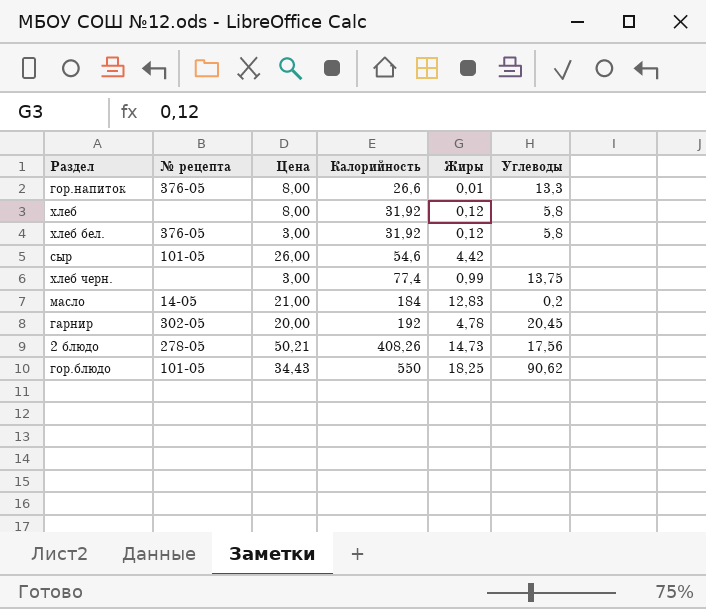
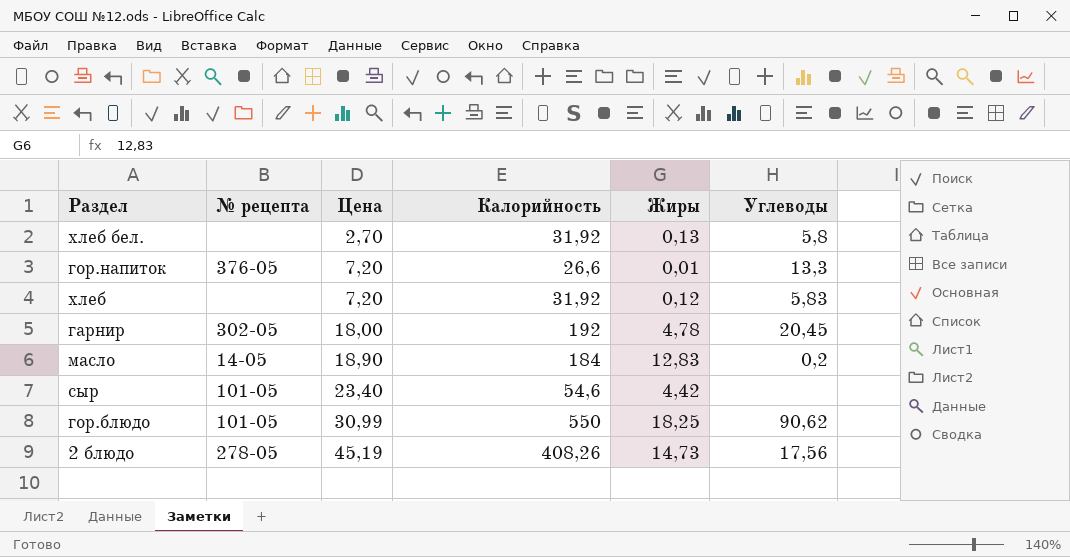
row order: Калорийность ascending -> Цена ascending
row хлеб черн.: none | 3,00 | 77,4 | 0,99 | 13,75 -> none
хлеб бел. | № рецепта: 376-05 -> none
хлеб бел. | Цена: 3,00 -> 2,70
хлеб бел. | Жиры: 0,12 -> 0,13
гор.напиток | Цена: 8,00 -> 7,20
хлеб | Цена: 8,00 -> 7,20
хлеб | Углеводы: 5,8 -> 5,83
гарнир | Цена: 20,00 -> 18,00
масло | Цена: 21,00 -> 18,90
сыр | Цена: 26,00 -> 23,40
гор.блюдо | Цена: 34,43 -> 30,99
2 блюдо | Цена: 50,21 -> 45,19

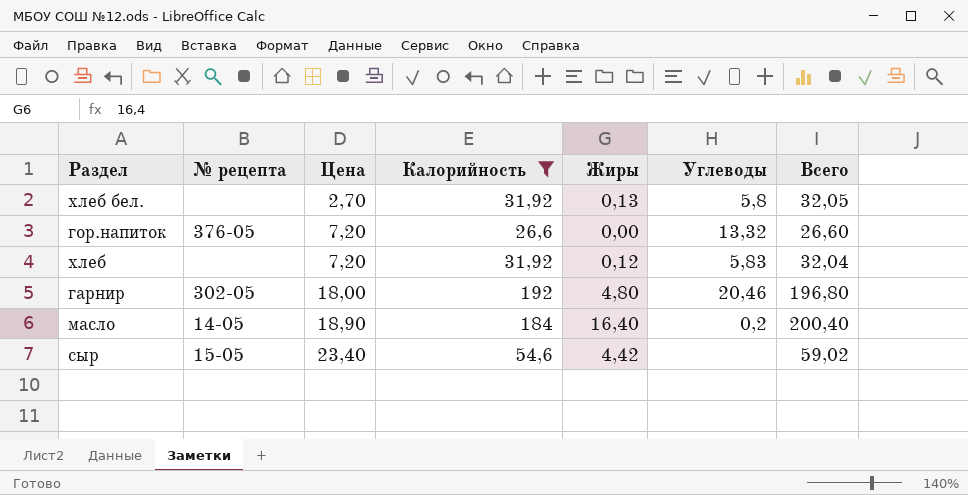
filter: none -> Калорийность <= 192
column Всего | formula: none -> [Калорийность] + [Жиры]
гор.напиток | Жиры: 0,01 -> 0,00
гор.напиток | Углеводы: 13,3 -> 13,32
гарнир | Жиры: 4,78 -> 4,80
гарнир | Углеводы: 20,45 -> 20,46
масло | Жиры: 12,83 -> 16,40
сыр | № рецепта: 101-05 -> 15-05

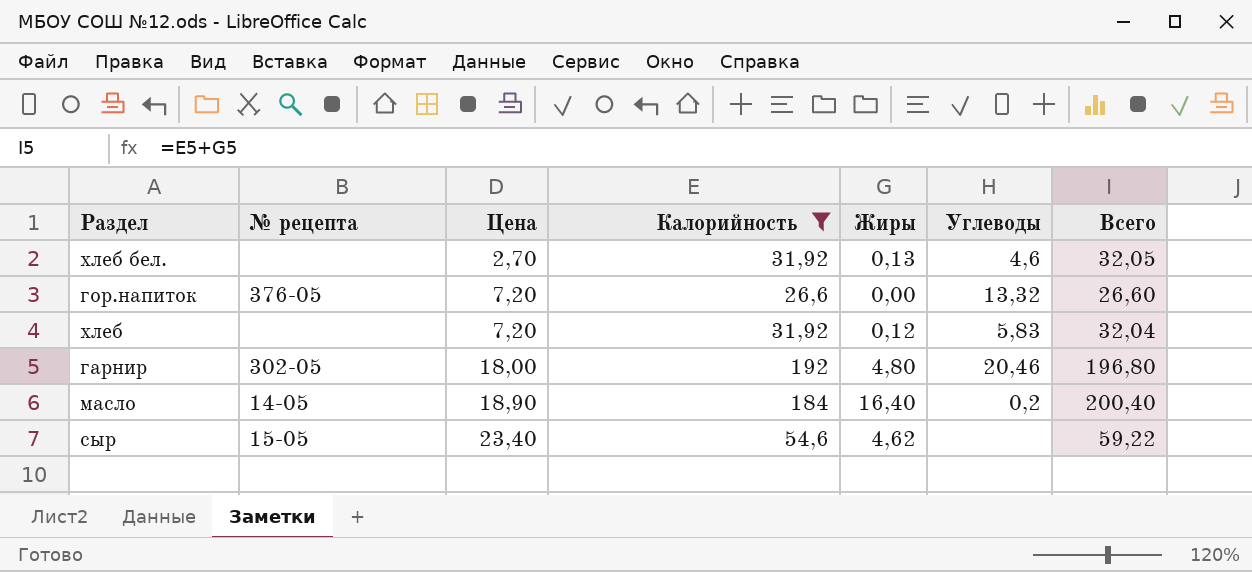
хлеб бел. | Углеводы: 5,8 -> 4,6
сыр | Жиры: 4,42 -> 4,62
сыр | Всего: 59,02 -> 59,22

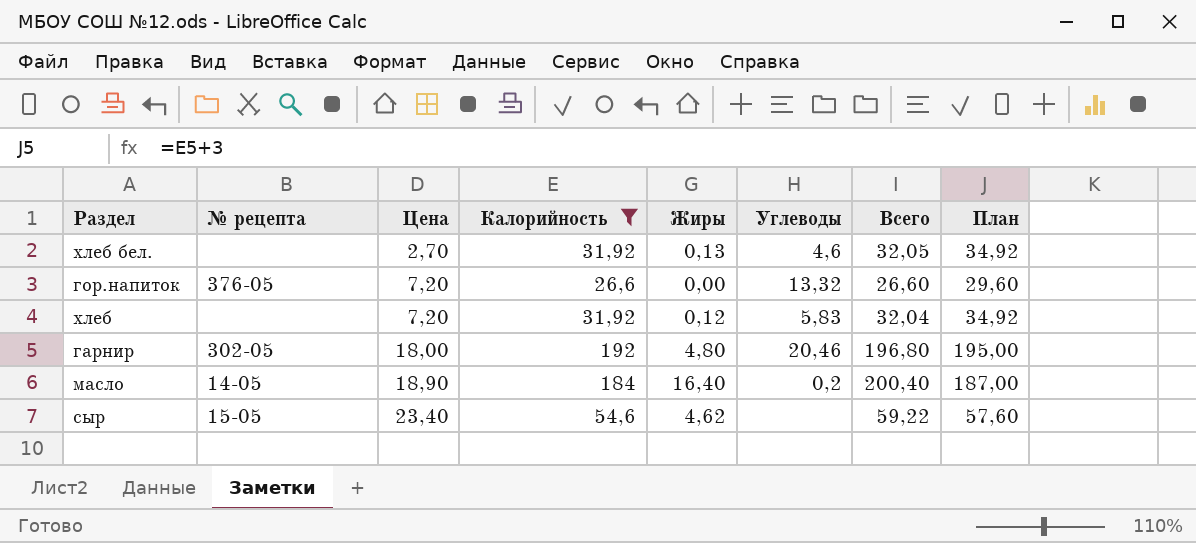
column План | formula: none -> [Калорийность] + 3

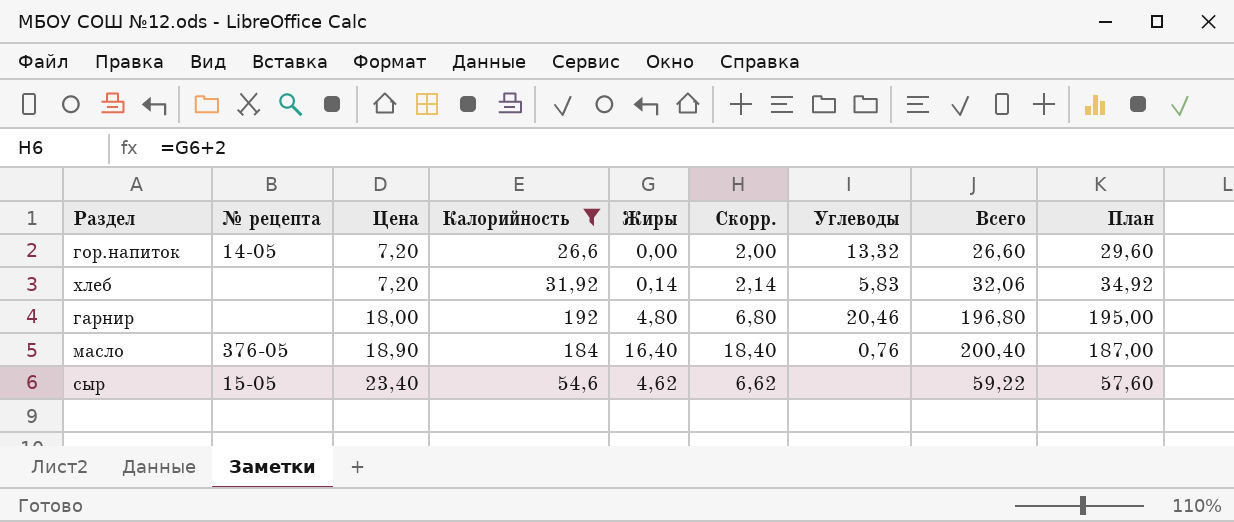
column Скорр. | formula: none -> [Жиры] + 2
row хлеб бел.: none | 2,70 | 31,92 | 0,13 | 4,6 | 32,05 | 34,92 -> none
гор.напиток | № рецепта: 376-05 -> 14-05
хлеб | Жиры: 0,12 -> 0,14
хлеб | Всего: 32,04 -> 32,06
гарнир | № рецепта: 302-05 -> none
масло | № рецепта: 14-05 -> 376-05
масло | Углеводы: 0,2 -> 0,76

